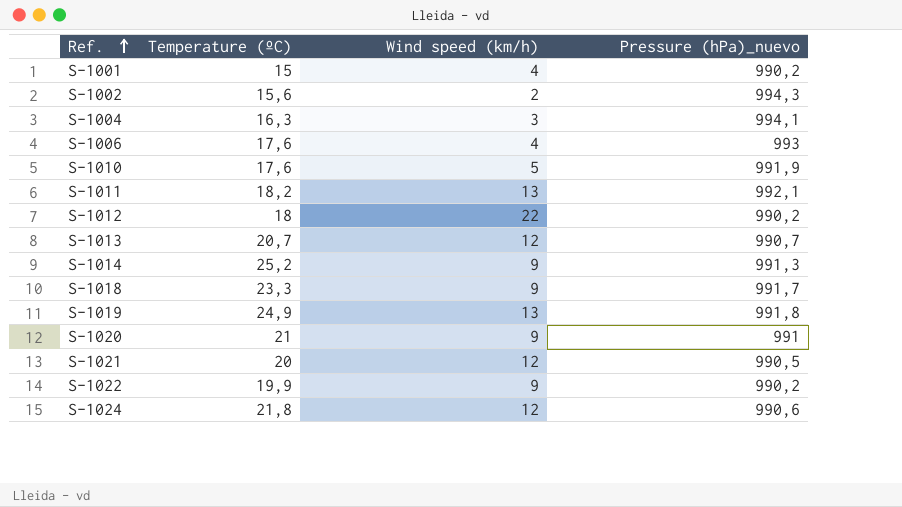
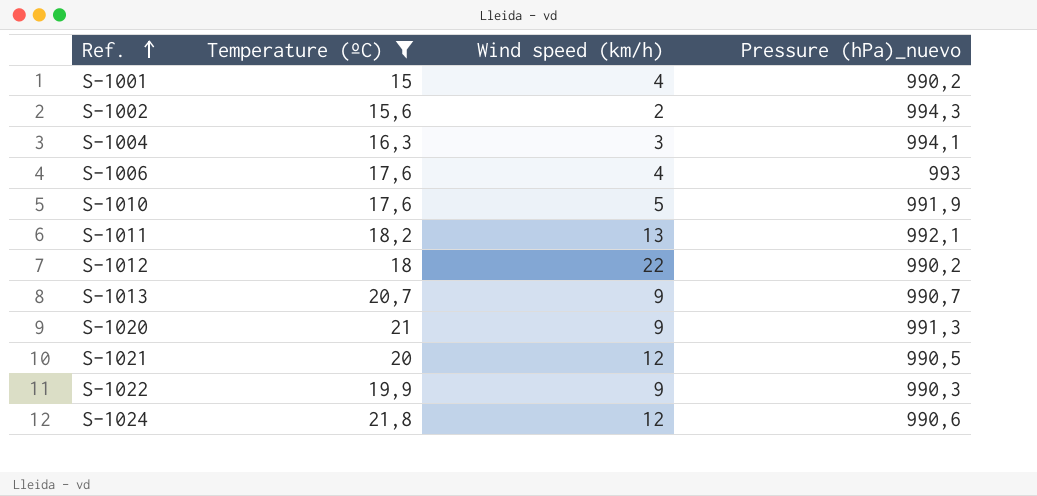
filter: none -> Temperature (ºC) <= 21,8
S-1013 | Wind speed (km/h): 12 -> 9
S-1020 | Pressure (hPa)_nuevo: 991 -> 991,3
S-1022 | Pressure (hPa)_nuevo: 990,2 -> 990,3

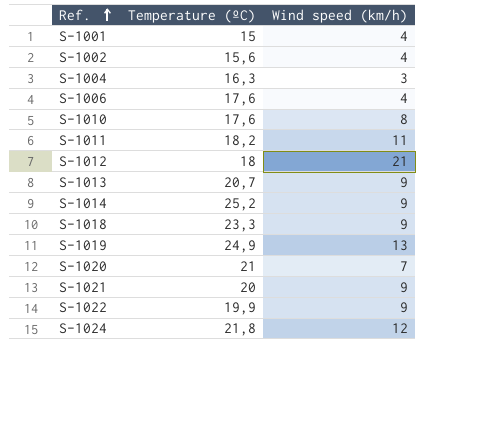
filter: Temperature (ºC) <= 21,8 -> none
column Pressure (hPa)_nuevo | position: 4 -> none
S-1002 | Wind speed (km/h): 2 -> 4
S-1010 | Wind speed (km/h): 5 -> 8
S-1011 | Wind speed (km/h): 13 -> 11
S-1012 | Wind speed (km/h): 22 -> 21
S-1020 | Wind speed (km/h): 9 -> 7
S-1021 | Wind speed (km/h): 12 -> 9

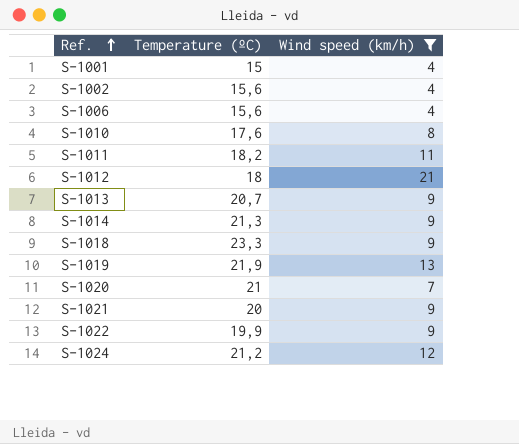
filter: none -> Wind speed (km/h) != 3
S-1006 | Temperature (ºC): 17,6 -> 15,6
S-1014 | Temperature (ºC): 25,2 -> 21,3
S-1019 | Temperature (ºC): 24,9 -> 21,9
S-1024 | Temperature (ºC): 21,8 -> 21,2

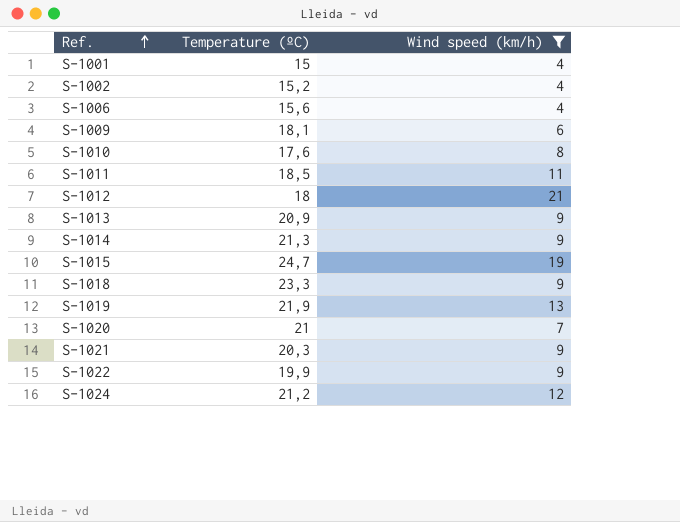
S-1002 | Temperature (ºC): 15,6 -> 15,2
row S-1009: none -> 18,1 | 6
S-1011 | Temperature (ºC): 18,2 -> 18,5
S-1013 | Temperature (ºC): 20,7 -> 20,9
row S-1015: none -> 24,7 | 19
S-1021 | Temperature (ºC): 20 -> 20,3

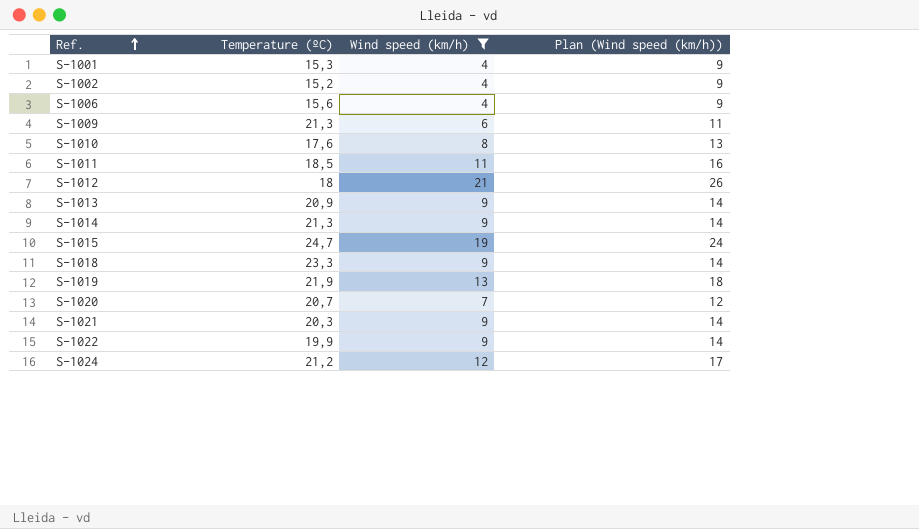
column Plan (Wind speed (km/h)) | formula: none -> [Wind speed (km/h)] + 5
S-1001 | Temperature (ºC): 15 -> 15,3
S-1009 | Temperature (ºC): 18,1 -> 21,3
S-1020 | Temperature (ºC): 21 -> 20,7

